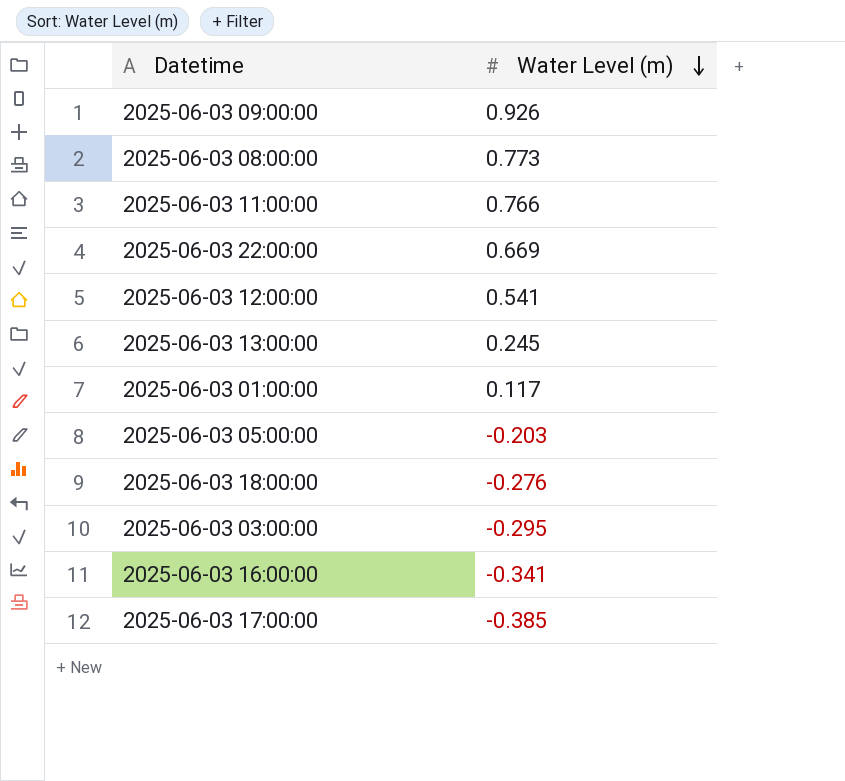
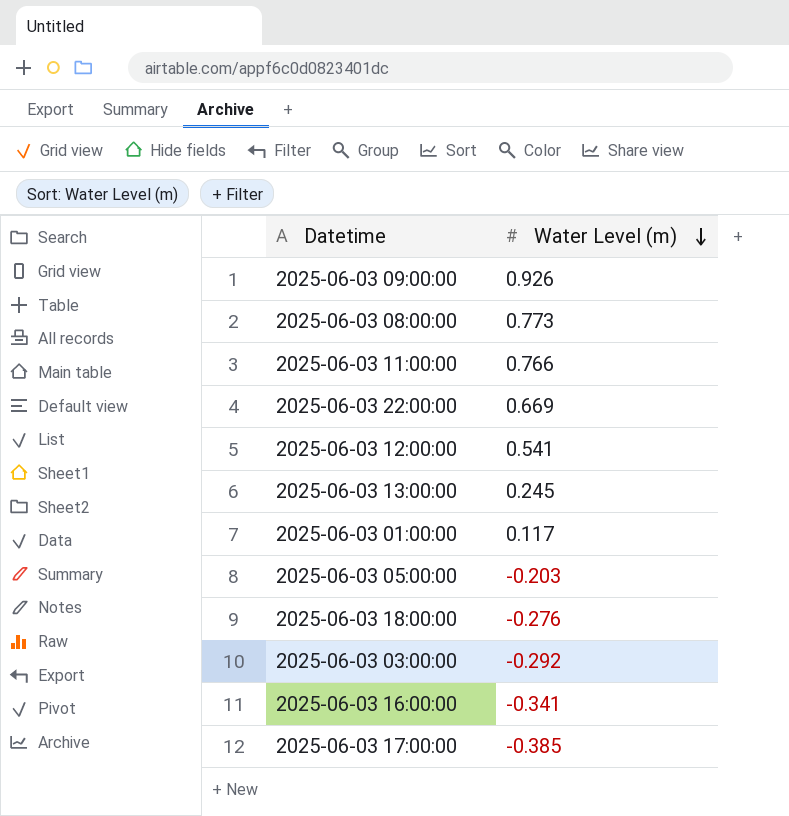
2025-06-03 03:00:00 | Water Level (m): -0.295 -> -0.292

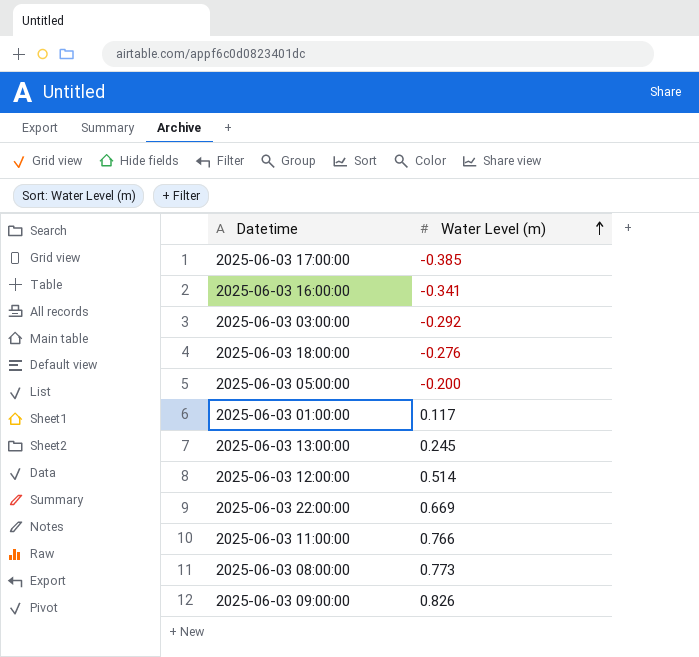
row order: Water Level (m) descending -> Water Level (m) ascending
2025-06-03 05:00:00 | Water Level (m): -0.203 -> -0.200
2025-06-03 12:00:00 | Water Level (m): 0.541 -> 0.514
2025-06-03 09:00:00 | Water Level (m): 0.926 -> 0.826

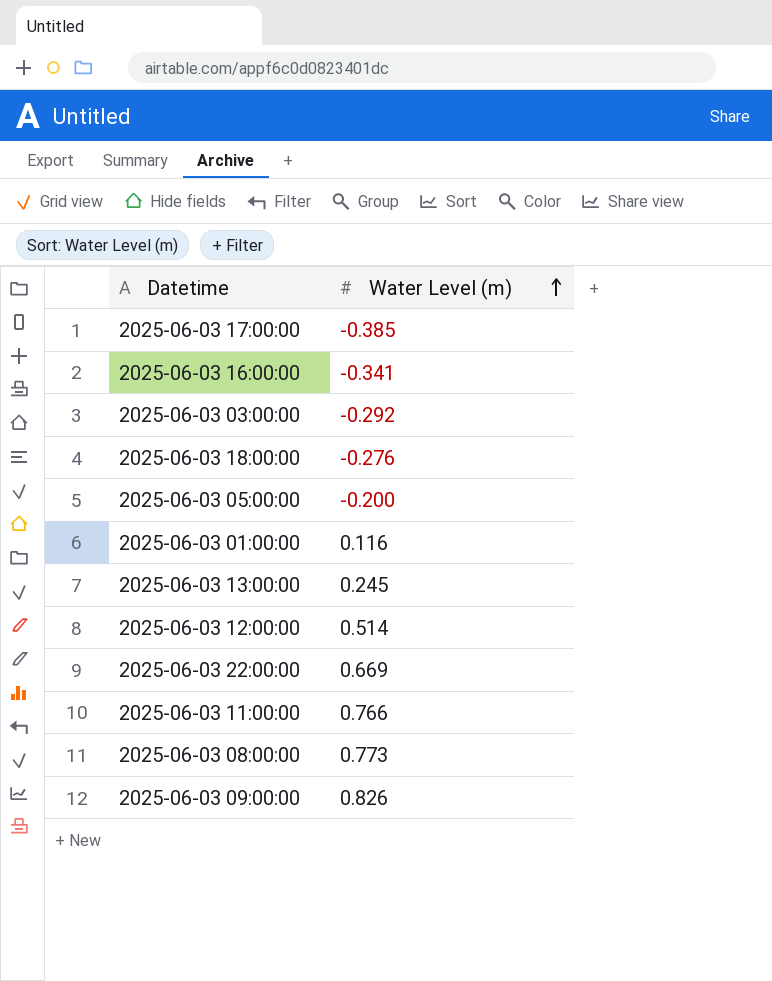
2025-06-03 01:00:00 | Water Level (m): 0.117 -> 0.116

